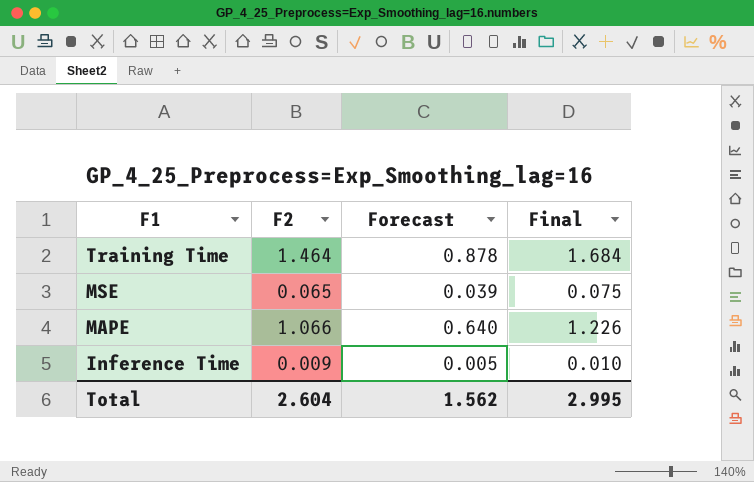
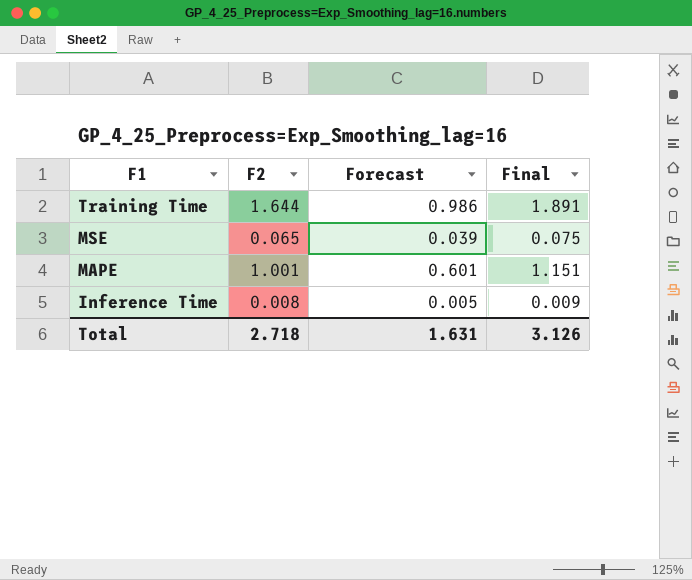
Training Time | F2: 1.464 -> 1.644
Training Time | Forecast: 0.878 -> 0.986
Training Time | Final: 1.684 -> 1.891
MAPE | F2: 1.066 -> 1.001
MAPE | Forecast: 0.640 -> 0.601
MAPE | Final: 1.226 -> 1.151
Inference Time | F2: 0.009 -> 0.008
Inference Time | Final: 0.010 -> 0.009
Total | F2: 2.604 -> 2.718
Total | Forecast: 1.562 -> 1.631
Total | Final: 2.995 -> 3.126

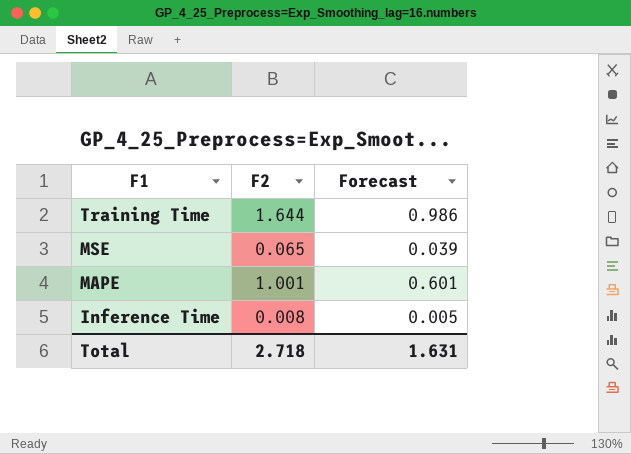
column Final | formula: [F2] * 1.15 -> none

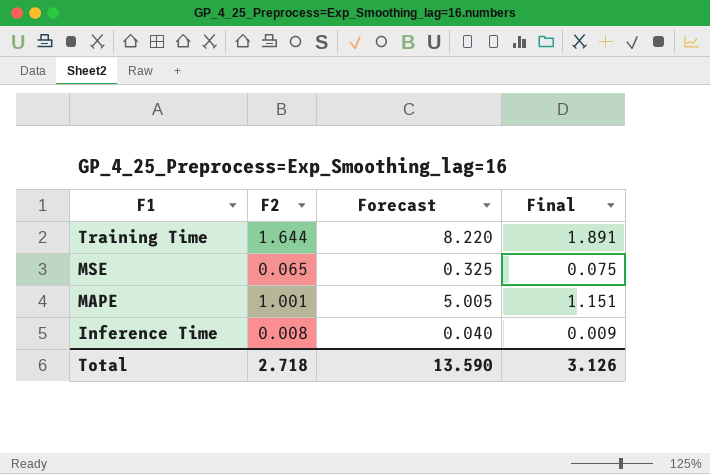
column Forecast | formula: [F2] * 0.6 -> [F2] * 5
column Final | formula: none -> [F2] * 1.15
Total | Forecast: 1.631 -> 13.590

